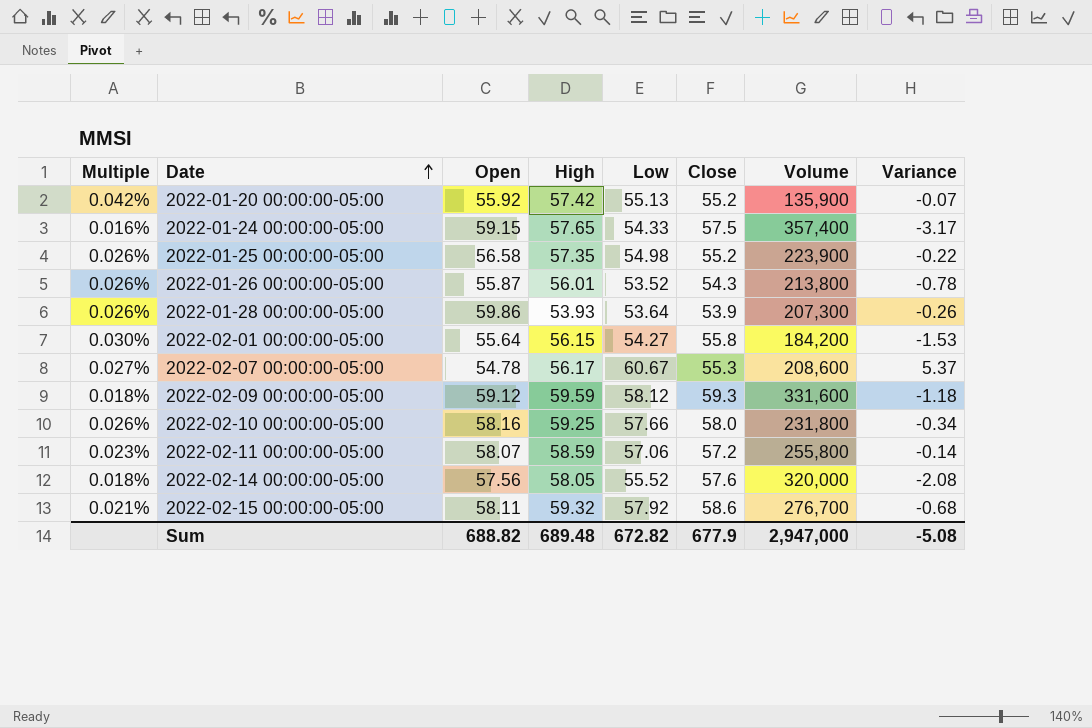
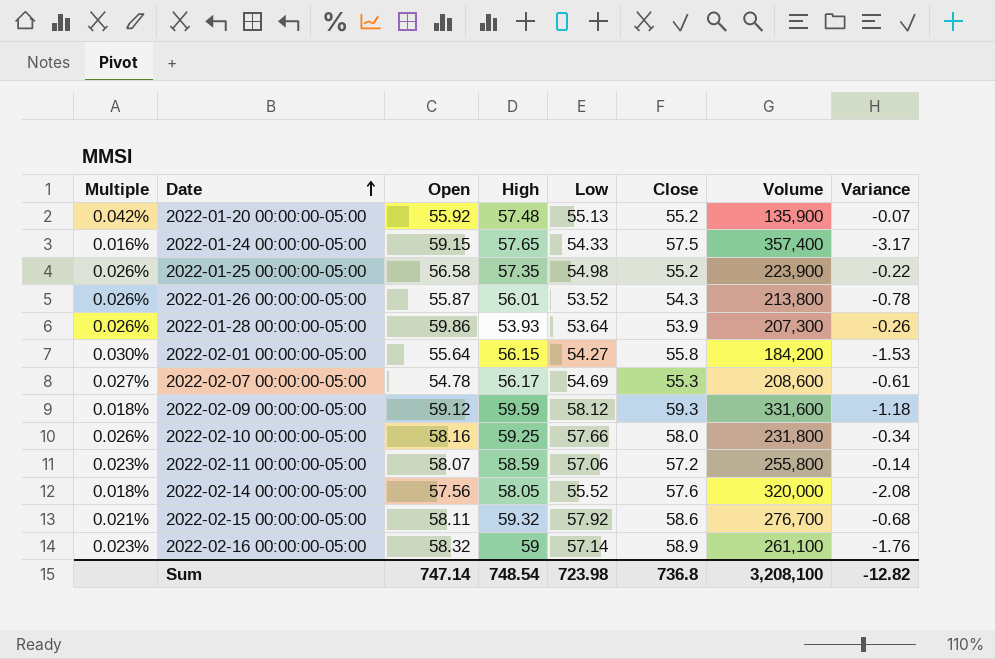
2022-01-20 00:00:00-05:00 | High: 57.42 -> 57.48
2022-02-07 00:00:00-05:00 | Low: 60.67 -> 54.69
2022-02-07 00:00:00-05:00 | Variance: 5.37 -> -0.61
row 2022-02-16 00:00:00-05:00: none -> 0.023% | 58.32 | 59 | 57.14 | 58.9 | 261,100 | -1.76
Sum | Open: 688.82 -> 747.14
Sum | High: 689.48 -> 748.54
Sum | Low: 672.82 -> 723.98
Sum | Close: 677.9 -> 736.8
Sum | Volume: 2,947,000 -> 3,208,100
Sum | Variance: -5.08 -> -12.82

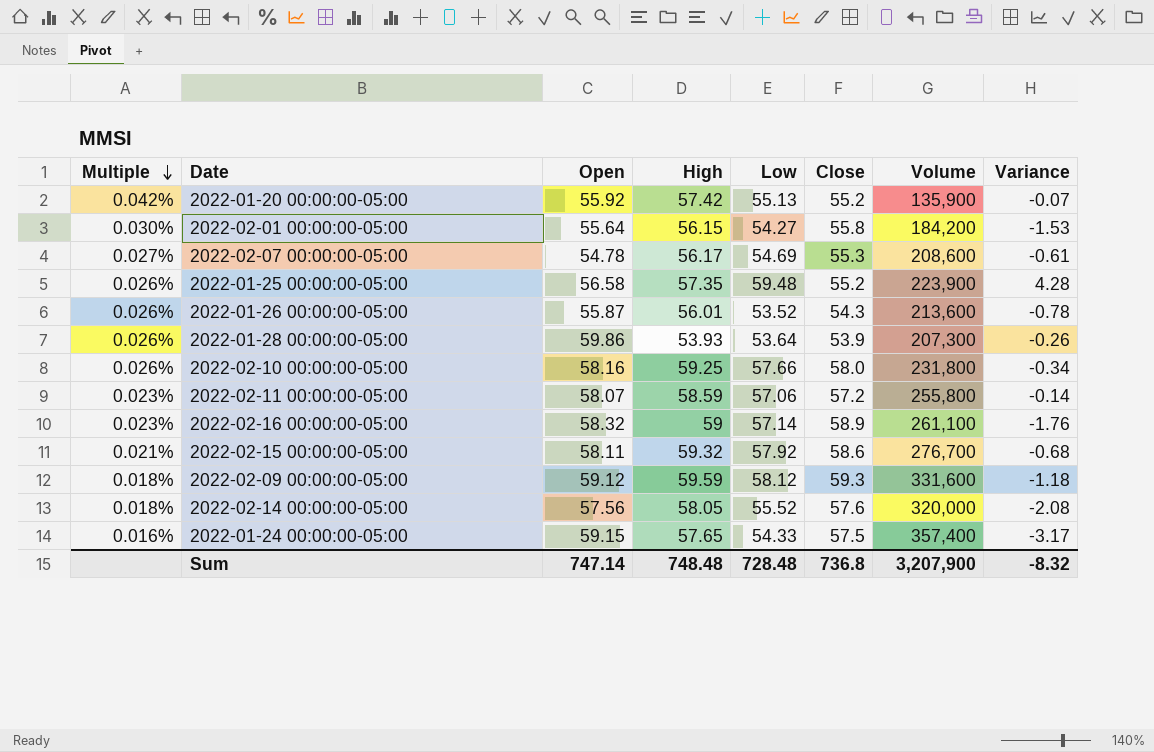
row order: Date ascending -> Multiple descending
2022-01-20 00:00:00-05:00 | High: 57.48 -> 57.42
2022-01-25 00:00:00-05:00 | Low: 54.98 -> 59.48
2022-01-25 00:00:00-05:00 | Variance: -0.22 -> 4.28
2022-01-26 00:00:00-05:00 | Volume: 213,800 -> 213,600
Sum | High: 748.54 -> 748.48
Sum | Low: 723.98 -> 728.48
Sum | Volume: 3,208,100 -> 3,207,900
Sum | Variance: -12.82 -> -8.32

